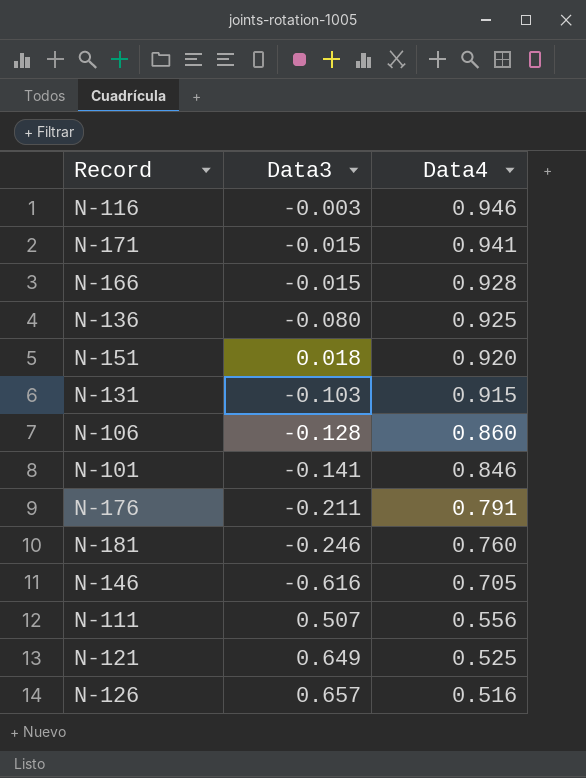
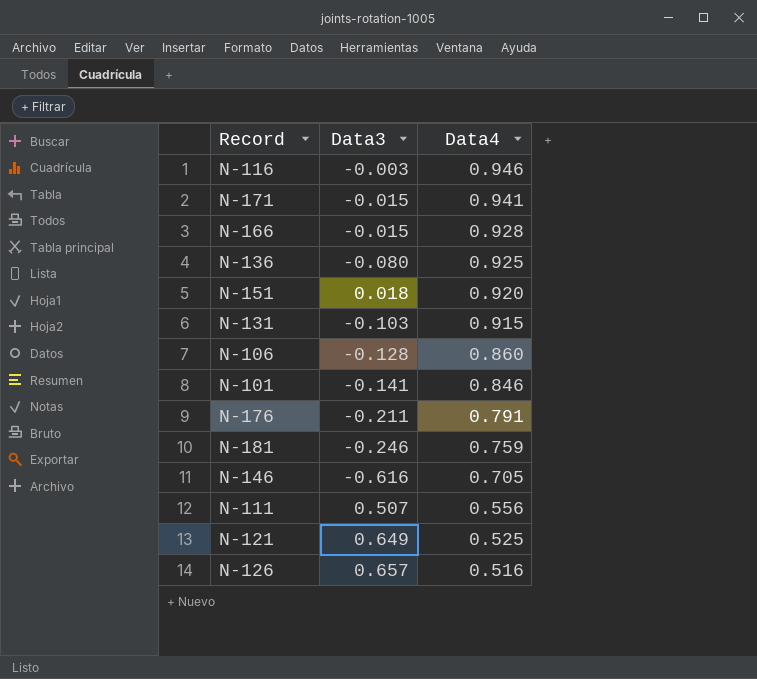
N-181 | Data4: 0.760 -> 0.759

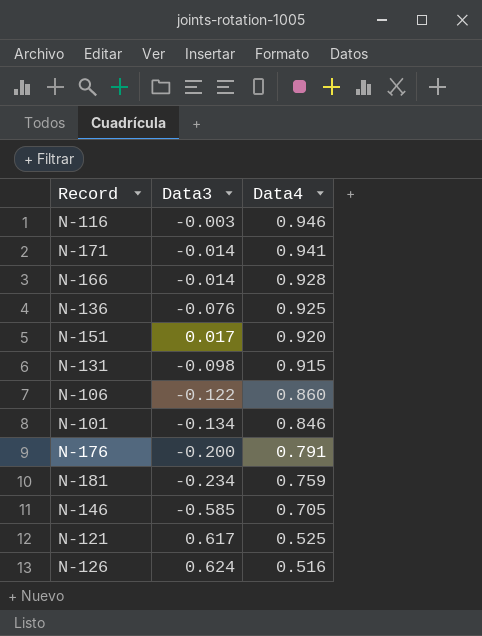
row N-111: 0.507 | 0.556 -> none
N-171 | Data3: -0.015 -> -0.014
N-166 | Data3: -0.015 -> -0.014
N-136 | Data3: -0.080 -> -0.076
N-151 | Data3: 0.018 -> 0.017
N-131 | Data3: -0.103 -> -0.098
N-106 | Data3: -0.128 -> -0.122
N-101 | Data3: -0.141 -> -0.134
N-176 | Data3: -0.211 -> -0.200
N-181 | Data3: -0.246 -> -0.234
N-146 | Data3: -0.616 -> -0.585
N-121 | Data3: 0.649 -> 0.617
N-126 | Data3: 0.657 -> 0.624

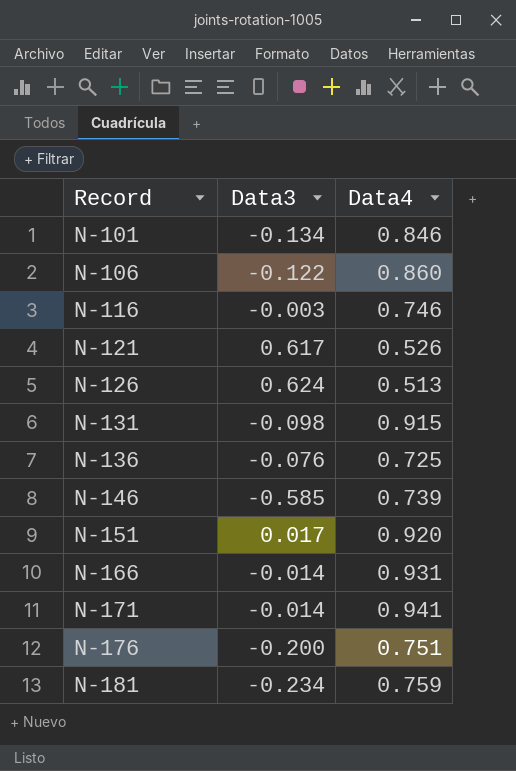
row order: Data4 descending -> Record ascending
N-116 | Data4: 0.946 -> 0.746
N-121 | Data4: 0.525 -> 0.526
N-126 | Data4: 0.516 -> 0.513
N-136 | Data4: 0.925 -> 0.725
N-146 | Data4: 0.705 -> 0.739
N-166 | Data4: 0.928 -> 0.931
N-176 | Data4: 0.791 -> 0.751

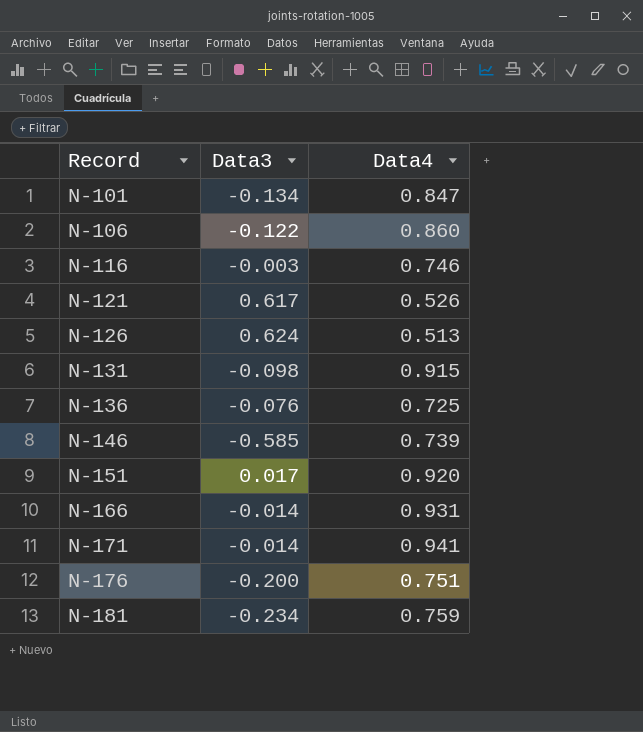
N-101 | Data4: 0.846 -> 0.847

